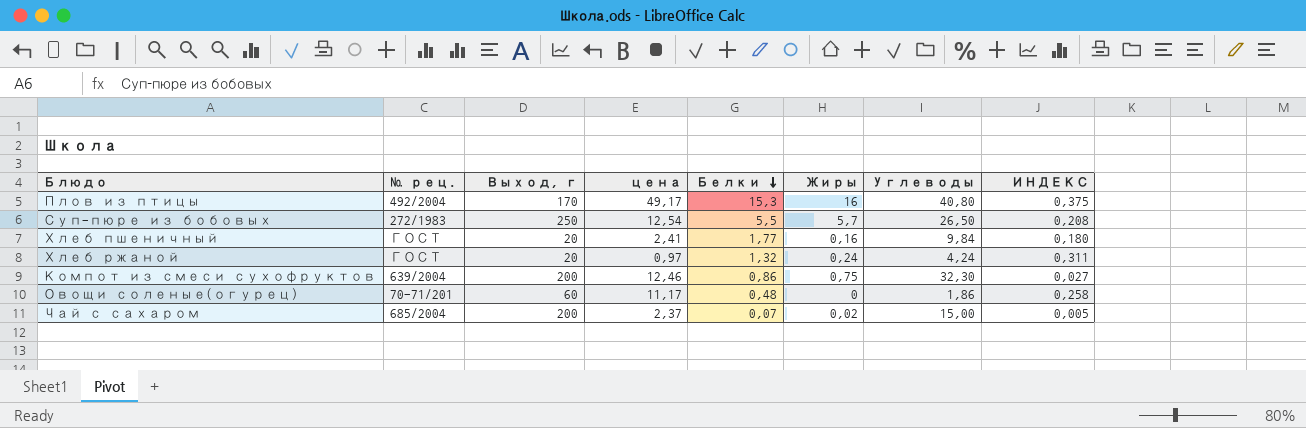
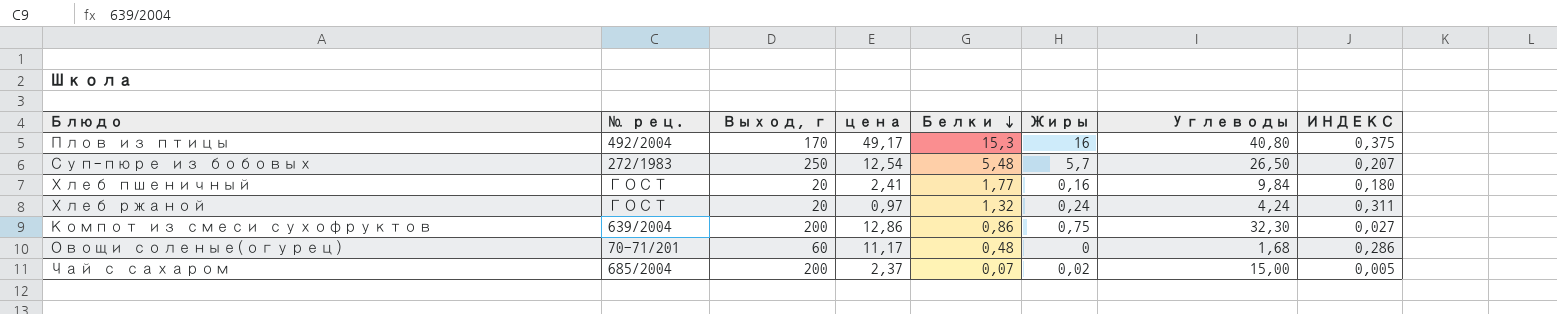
Суп-пюре из бобовых | Белки: 5,5 -> 5,48
Суп-пюре из бобовых | ИНДЕКС: 0,208 -> 0,207
Компот из смеси сухофруктов | цена: 12,46 -> 12,86
Овощи соленые(огурец) | Углеводы: 1,86 -> 1,68
Овощи соленые(огурец) | ИНДЕКС: 0,258 -> 0,286

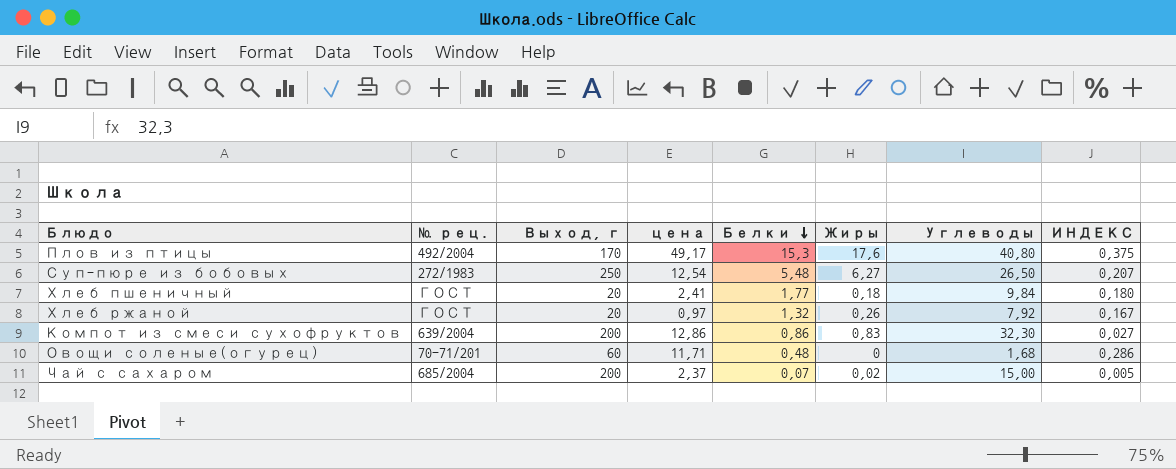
Плов из птицы | Жиры: 16 -> 17,6
Суп-пюре из бобовых | Жиры: 5,7 -> 6,27
Хлеб пшеничный | Жиры: 0,16 -> 0,18
Хлеб ржаной | Жиры: 0,24 -> 0,26
Хлеб ржаной | Углеводы: 4,24 -> 7,92
Хлеб ржаной | ИНДЕКС: 0,311 -> 0,167
Компот из смеси сухофруктов | Жиры: 0,75 -> 0,83
Овощи соленые(огурец) | цена: 11,17 -> 11,71

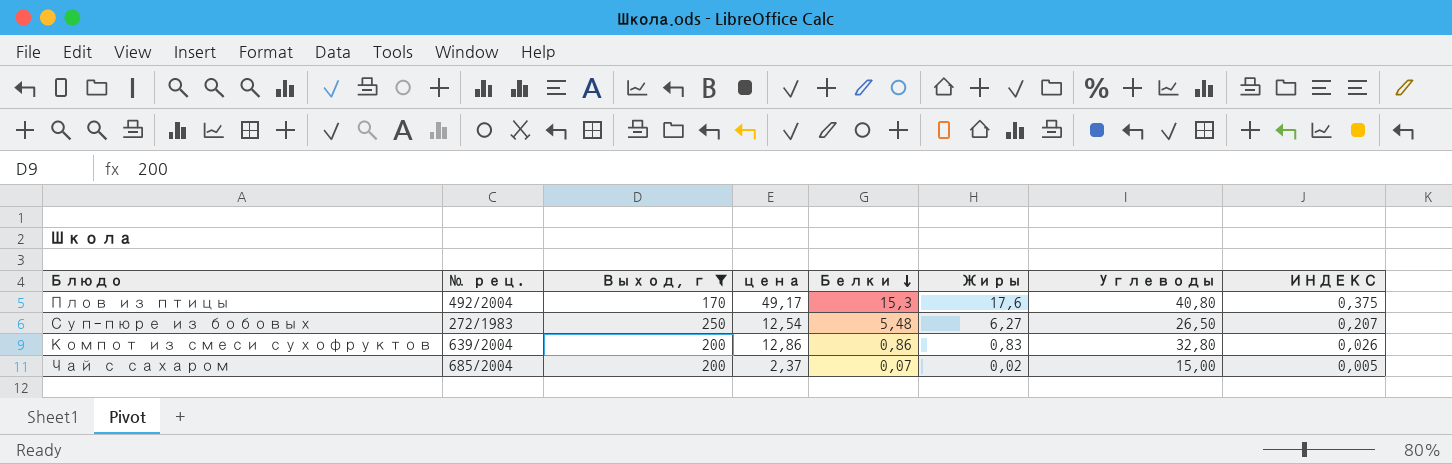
filter: none -> Выход, г >= 170
Компот из смеси сухофруктов | Углеводы: 32,30 -> 32,80
Компот из смеси сухофруктов | ИНДЕКС: 0,027 -> 0,026

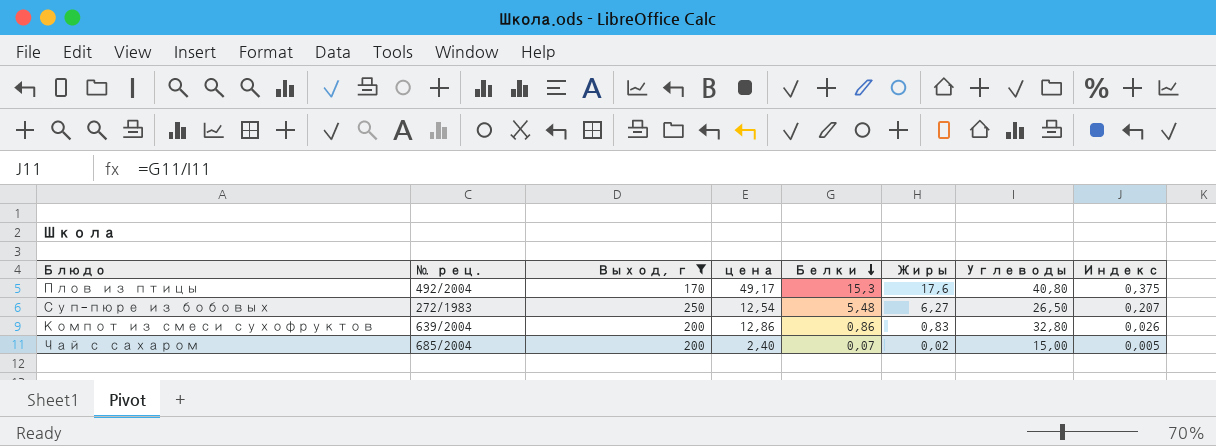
column name: ИНДЕКС -> Индекс
Чай с сахаром | цена: 2,37 -> 2,40

